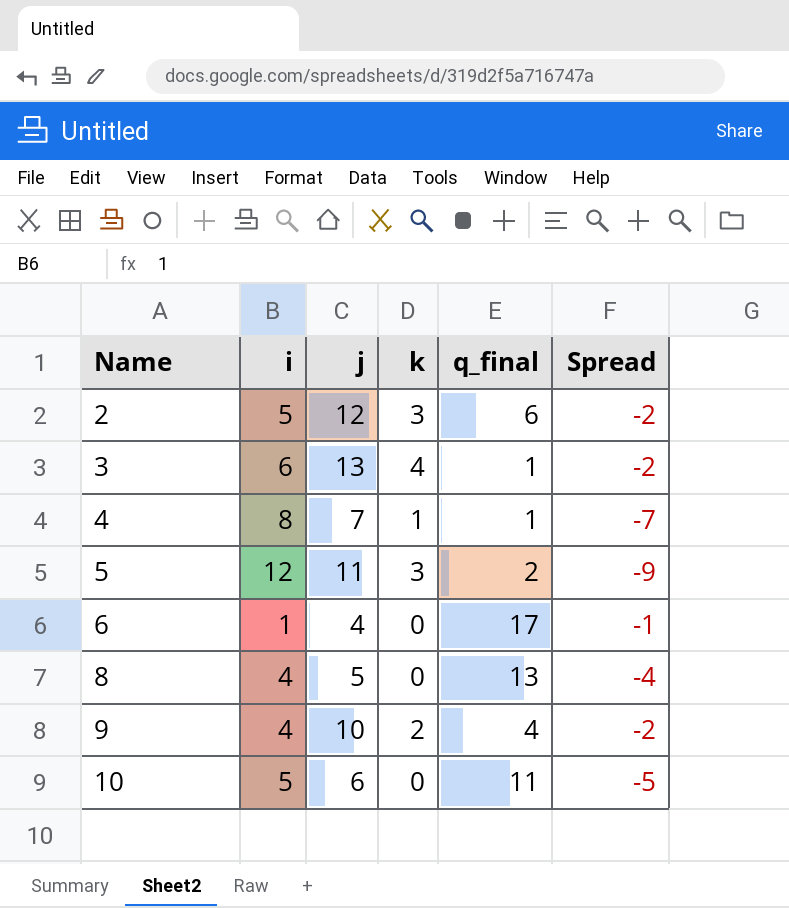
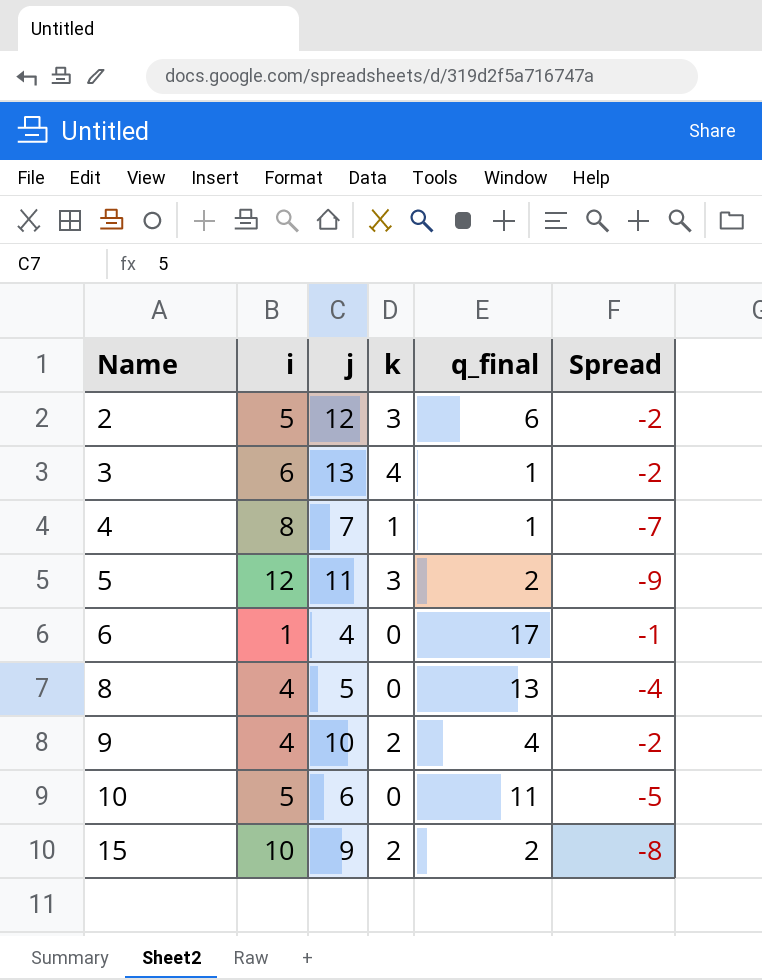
row 15: none -> 10 | 9 | 2 | 2 | -8

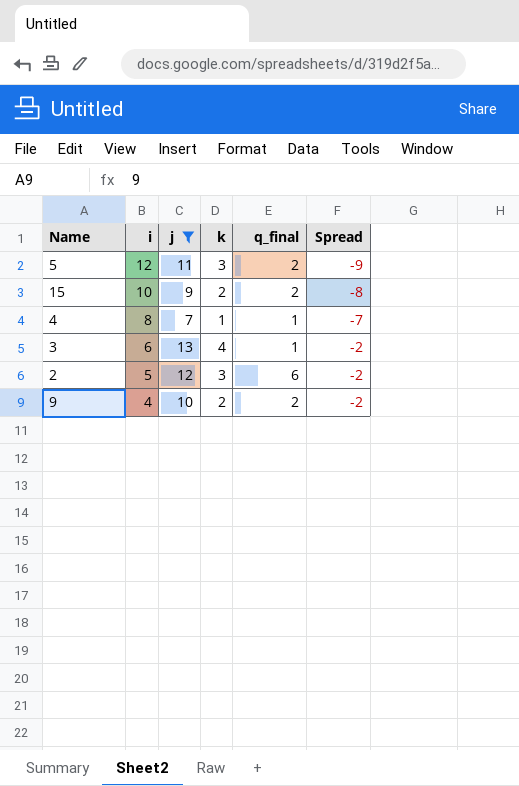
filter: none -> j >= 7
row order: Name ascending -> i descending
9 | q_final: 4 -> 2

